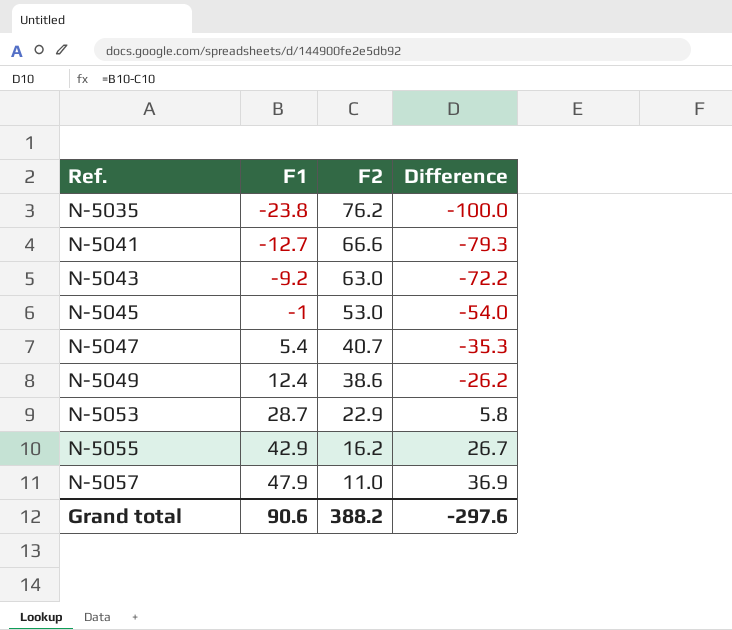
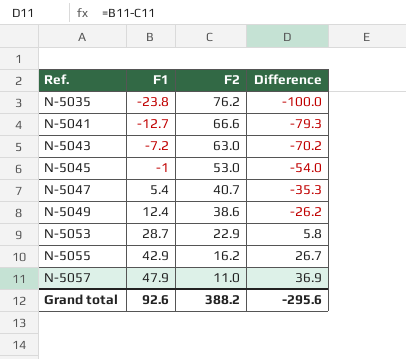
N-5043 | F1: -9.2 -> -7.2
N-5043 | Difference: -72.2 -> -70.2
Grand total | F1: 90.6 -> 92.6
Grand total | Difference: -297.6 -> -295.6

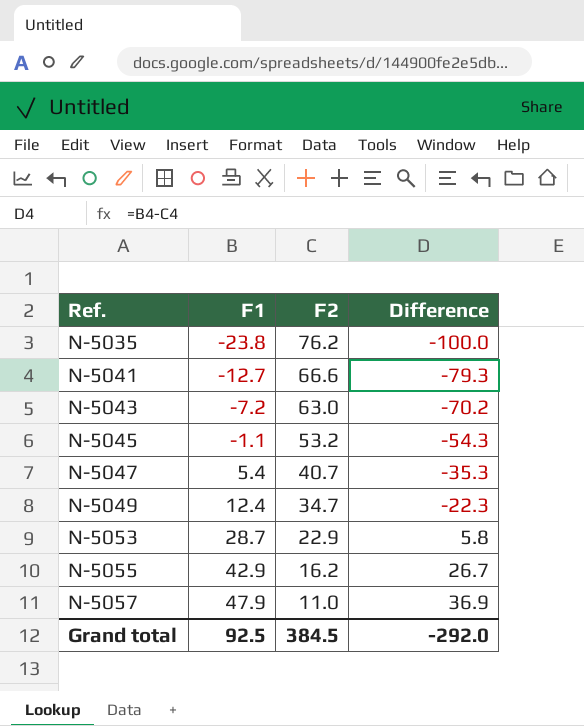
N-5045 | F1: -1 -> -1.1
N-5045 | F2: 53.0 -> 53.2
N-5045 | Difference: -54.0 -> -54.3
N-5049 | F2: 38.6 -> 34.7
N-5049 | Difference: -26.2 -> -22.3
Grand total | F1: 92.6 -> 92.5
Grand total | F2: 388.2 -> 384.5
Grand total | Difference: -295.6 -> -292.0

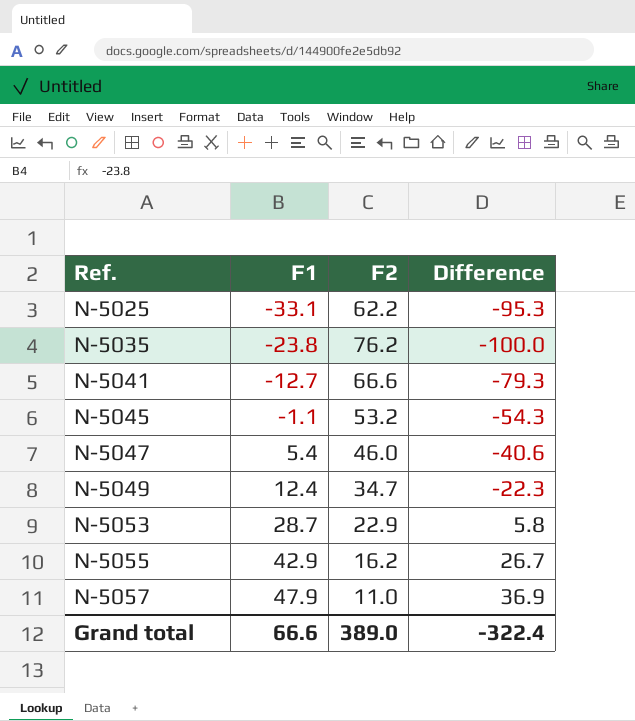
row N-5043: -7.2 | 63.0 | -70.2 -> none
row N-5025: none -> -33.1 | 62.2 | -95.3
N-5047 | F2: 40.7 -> 46.0
N-5047 | Difference: -35.3 -> -40.6
Grand total | F1: 92.5 -> 66.6
Grand total | F2: 384.5 -> 389.0
Grand total | Difference: -292.0 -> -322.4

